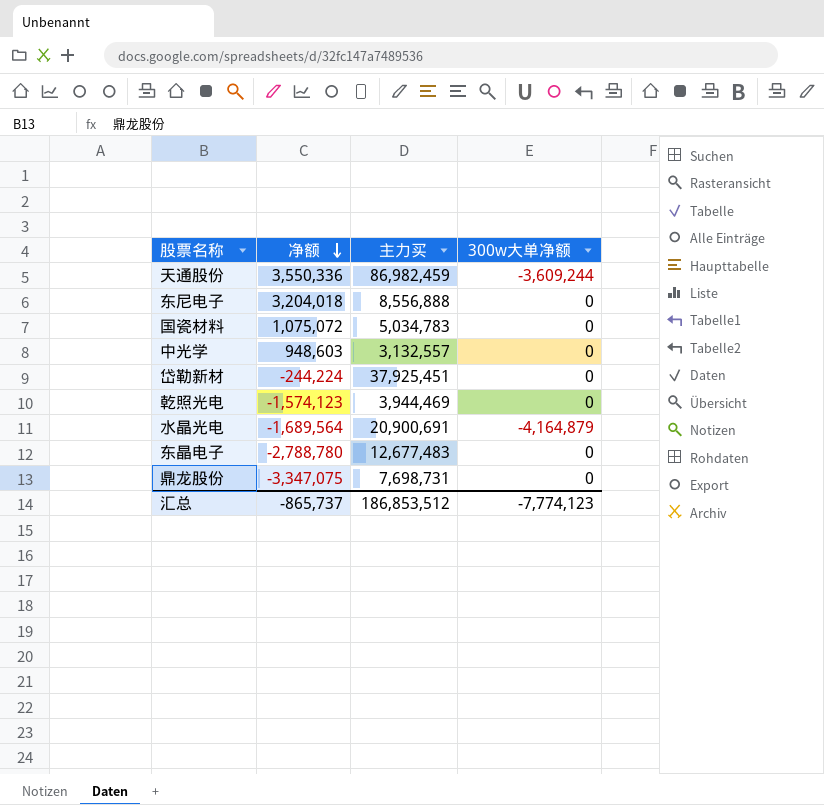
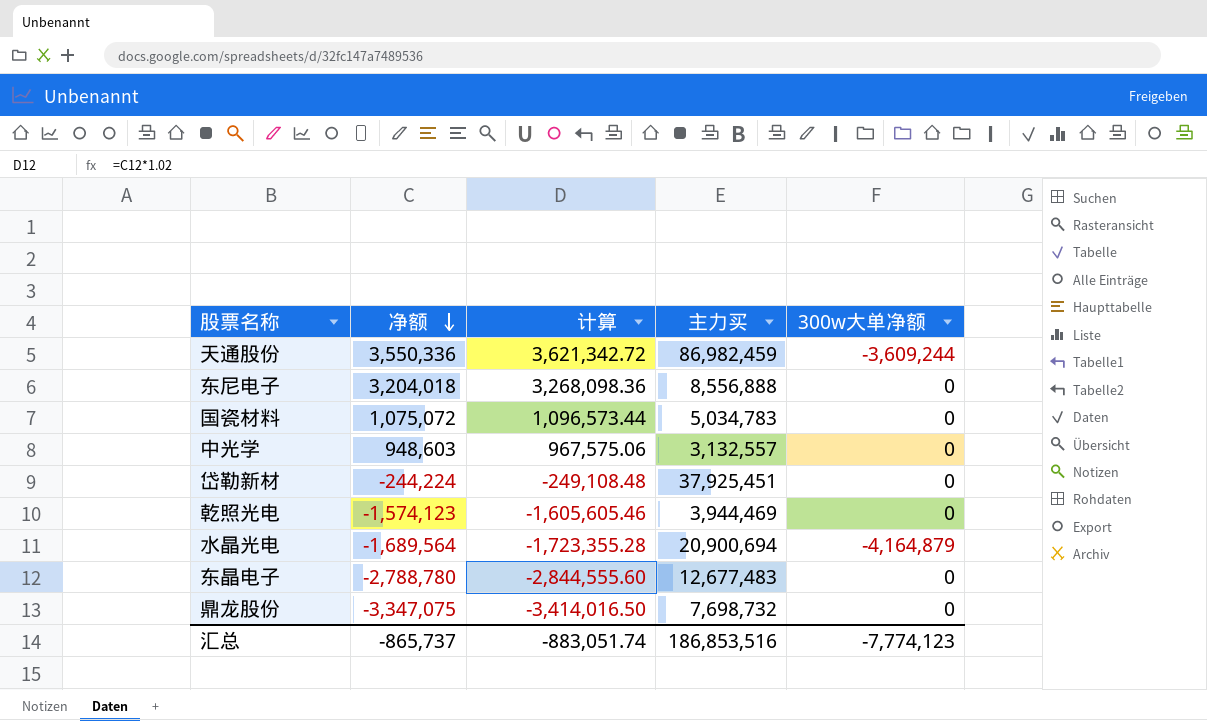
column 计算 | formula: none -> [净额] * 1.02
水晶光电 | 主力买: 20,900,691 -> 20,900,694
鼎龙股份 | 主力买: 7,698,731 -> 7,698,732
汇总 | 主力买: 186,853,512 -> 186,853,516

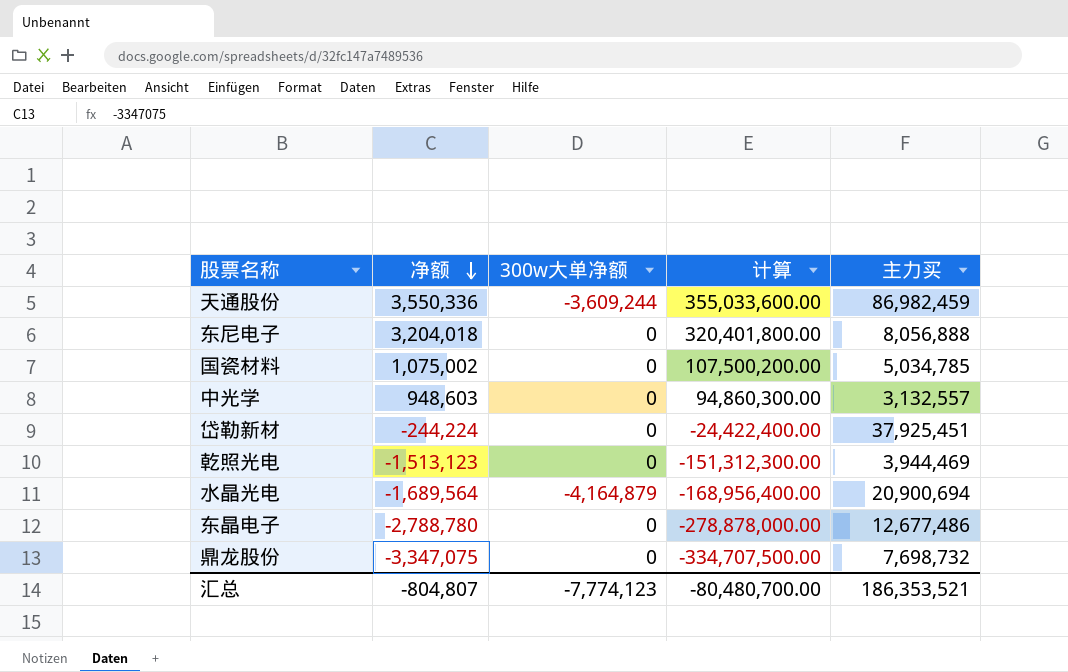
column 300w大单净额 | position: 5 -> 3
column 计算 | formula: [净额] * 1.02 -> [净额] * 100
东尼电子 | 主力买: 8,556,888 -> 8,056,888
国瓷材料 | 净额: 1,075,072 -> 1,075,002
国瓷材料 | 主力买: 5,034,783 -> 5,034,785
乾照光电 | 净额: -1,574,123 -> -1,513,123
东晶电子 | 主力买: 12,677,483 -> 12,677,486
汇总 | 净额: -865,737 -> -804,807
汇总 | 计算: -883,051.74 -> -80,480,700.00
汇总 | 主力买: 186,853,516 -> 186,353,521

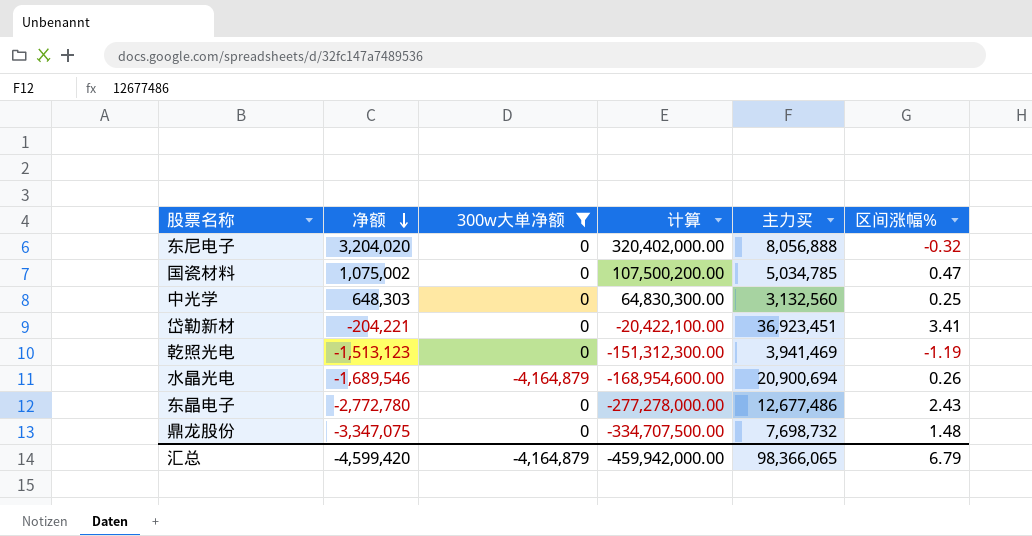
filter: none -> 300w大单净额 != -3,609,244
column 区间涨幅% | position: none -> 6
东尼电子 | 净额: 3,204,018 -> 3,204,020
东尼电子 | 计算: 320,401,800.00 -> 320,402,000.00
中光学 | 净额: 948,603 -> 648,303
中光学 | 计算: 94,860,300.00 -> 64,830,300.00
中光学 | 主力买: 3,132,557 -> 3,132,560
岱勒新材 | 净额: -244,224 -> -204,221
岱勒新材 | 计算: -24,422,400.00 -> -20,422,100.00
岱勒新材 | 主力买: 37,925,451 -> 36,923,451
乾照光电 | 主力买: 3,944,469 -> 3,941,469
水晶光电 | 净额: -1,689,564 -> -1,689,546
水晶光电 | 计算: -168,956,400.00 -> -168,954,600.00
东晶电子 | 净额: -2,788,780 -> -2,772,780
东晶电子 | 计算: -278,878,000.00 -> -277,278,000.00
汇总 | 净额: -804,807 -> -4,599,420
汇总 | 300w大单净额: -7,774,123 -> -4,164,879
汇总 | 计算: -80,480,700.00 -> -459,942,000.00
汇总 | 主力买: 186,353,521 -> 98,366,065

